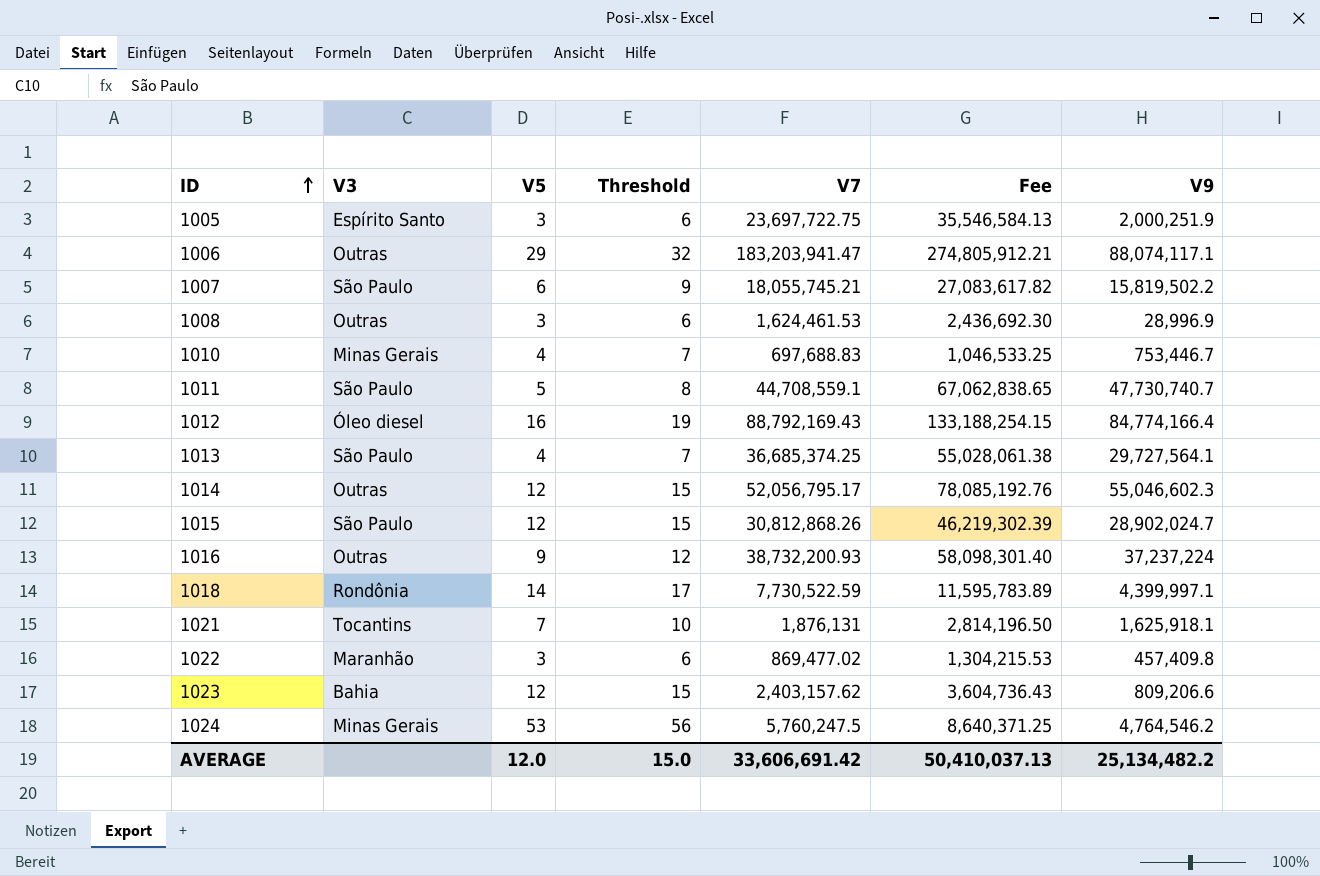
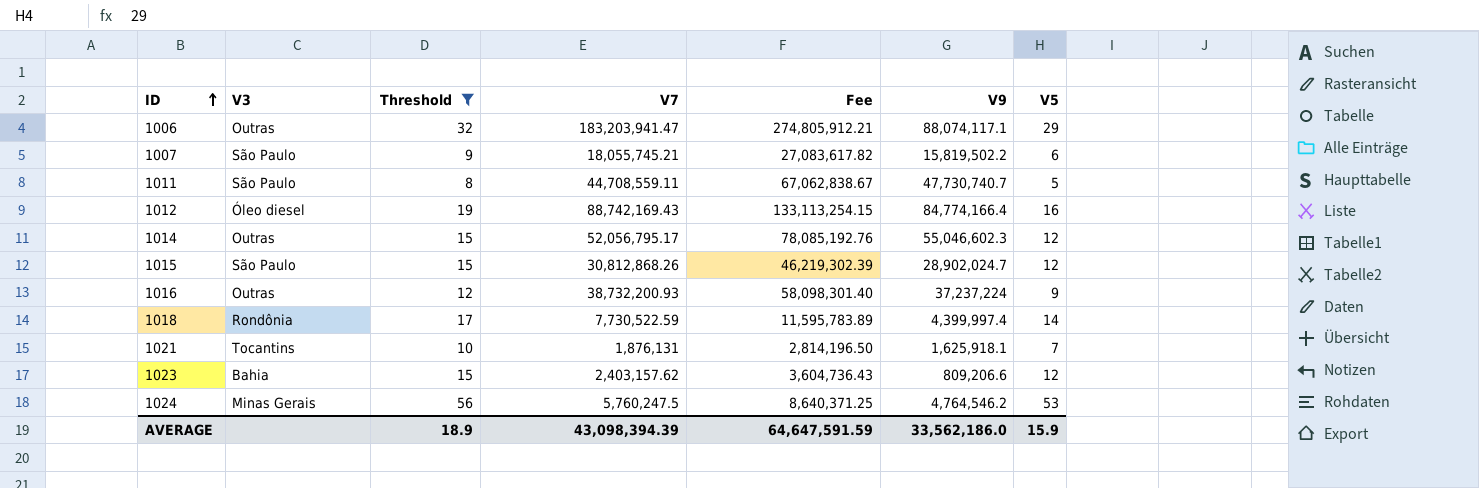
filter: none -> Threshold >= 8
column V5 | position: 3 -> 7
1011 | V7: 44,708,559.1 -> 44,708,559.11
1011 | Fee: 67,062,838.65 -> 67,062,838.67
1012 | V7: 88,792,169.43 -> 88,742,169.43
1012 | Fee: 133,188,254.15 -> 133,113,254.15
1018 | V9: 4,399,997.1 -> 4,399,997.4
AVERAGE | Threshold: 15.0 -> 18.9
AVERAGE | V7: 33,606,691.42 -> 43,098,394.39
AVERAGE | Fee: 50,410,037.13 -> 64,647,591.59
AVERAGE | V9: 25,134,482.2 -> 33,562,186.0
AVERAGE | V5: 12.0 -> 15.9

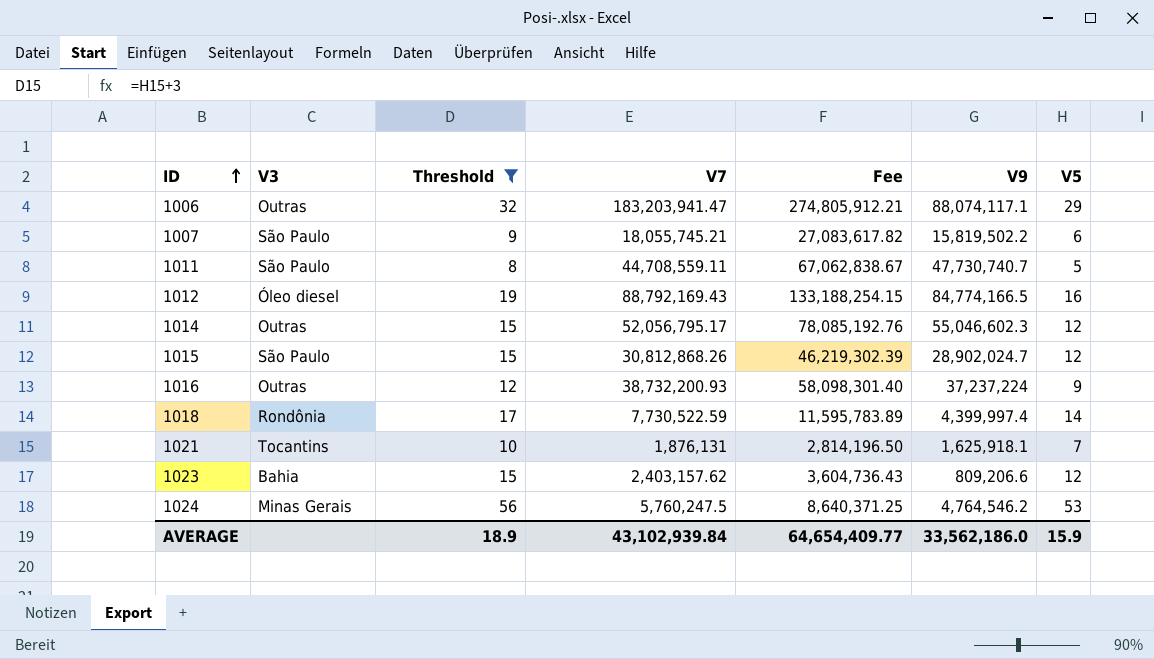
1012 | V7: 88,742,169.43 -> 88,792,169.43
1012 | Fee: 133,113,254.15 -> 133,188,254.15
1012 | V9: 84,774,166.4 -> 84,774,166.5
AVERAGE | V7: 43,098,394.39 -> 43,102,939.84
AVERAGE | Fee: 64,647,591.59 -> 64,654,409.77

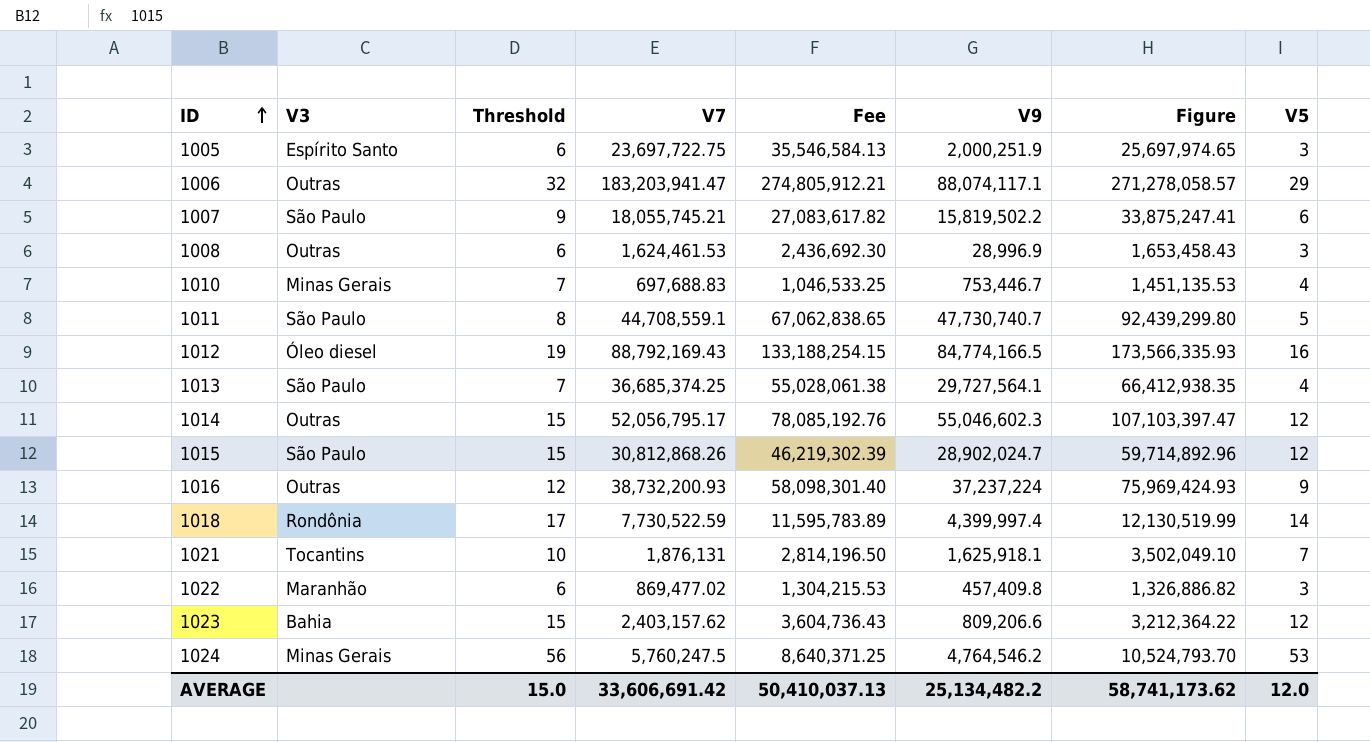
filter: Threshold >= 8 -> none
column Figure | formula: none -> [V7] + [V9]
1011 | V7: 44,708,559.11 -> 44,708,559.1
1011 | Fee: 67,062,838.67 -> 67,062,838.65
AVERAGE | Threshold: 18.9 -> 15.0
AVERAGE | V7: 43,102,939.84 -> 33,606,691.42
AVERAGE | Fee: 64,654,409.77 -> 50,410,037.13
AVERAGE | V9: 33,562,186.0 -> 25,134,482.2
AVERAGE | V5: 15.9 -> 12.0

